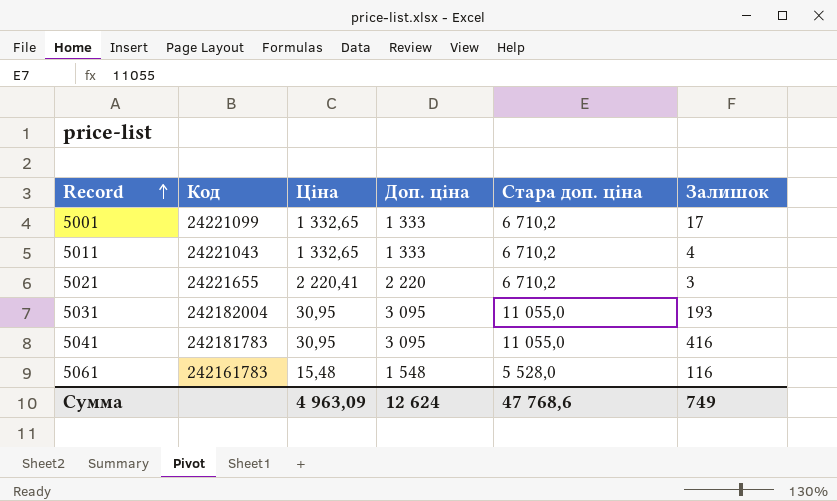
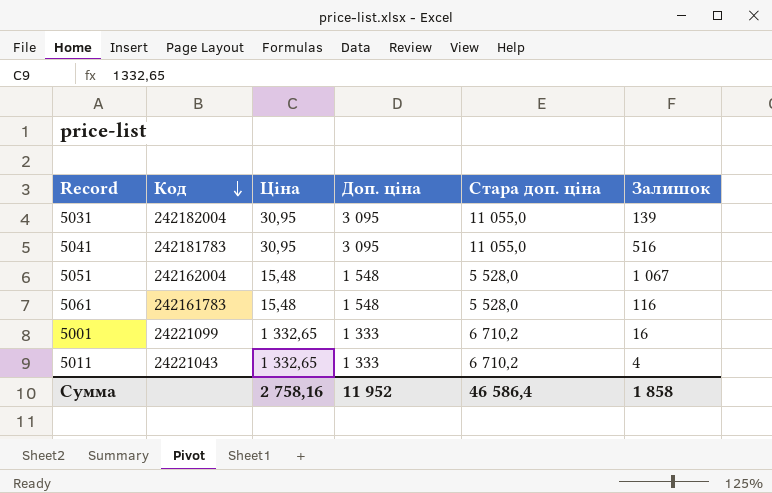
row order: Record ascending -> Код descending
row 5021: 24221655 | 2 220,41 | 2 220 | 6 710,2 | 3 -> none
5031 | Залишок: 193 -> 139
5041 | Залишок: 416 -> 516
row 5051: none -> 242162004 | 15,48 | 1 548 | 5 528,0 | 1 067
5001 | Залишок: 17 -> 16
Сумма | Ціна: 4 963,09 -> 2 758,16
Сумма | Доп. ціна: 12 624 -> 11 952
Сумма | Стара доп. ціна: 47 768,6 -> 46 586,4
Сумма | Залишок: 749 -> 1 858

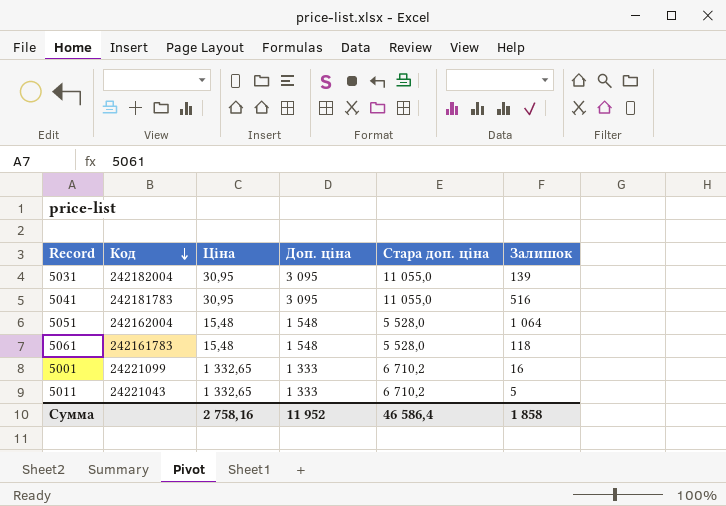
5051 | Залишок: 1 067 -> 1 064
5061 | Залишок: 116 -> 118
5011 | Залишок: 4 -> 5

